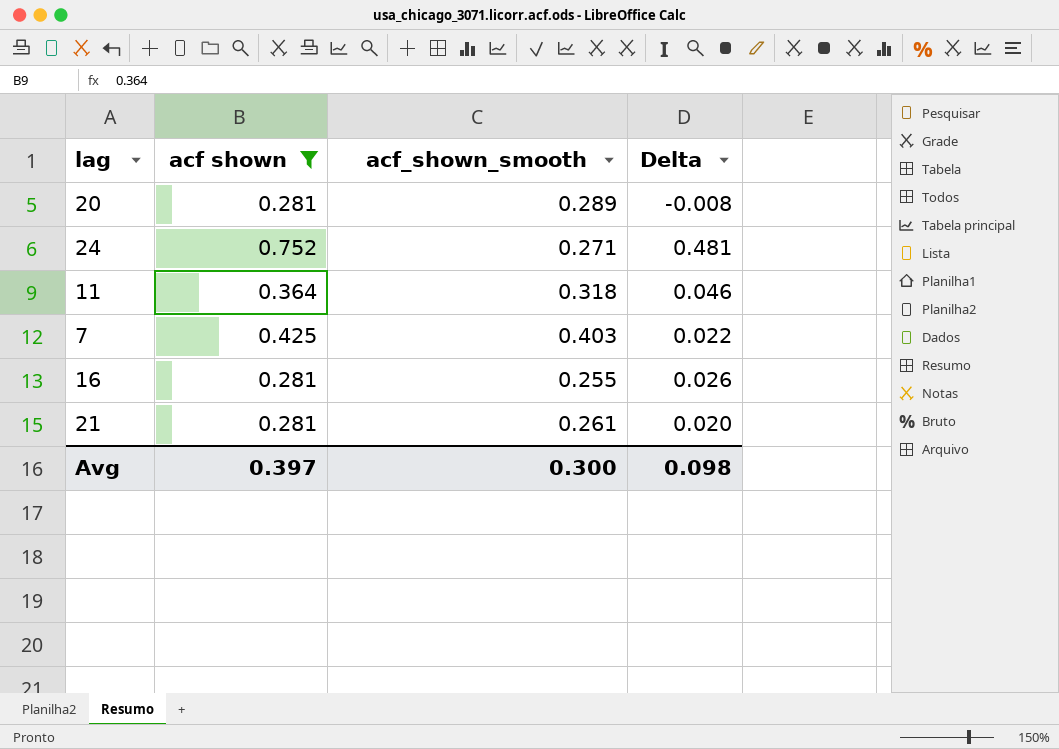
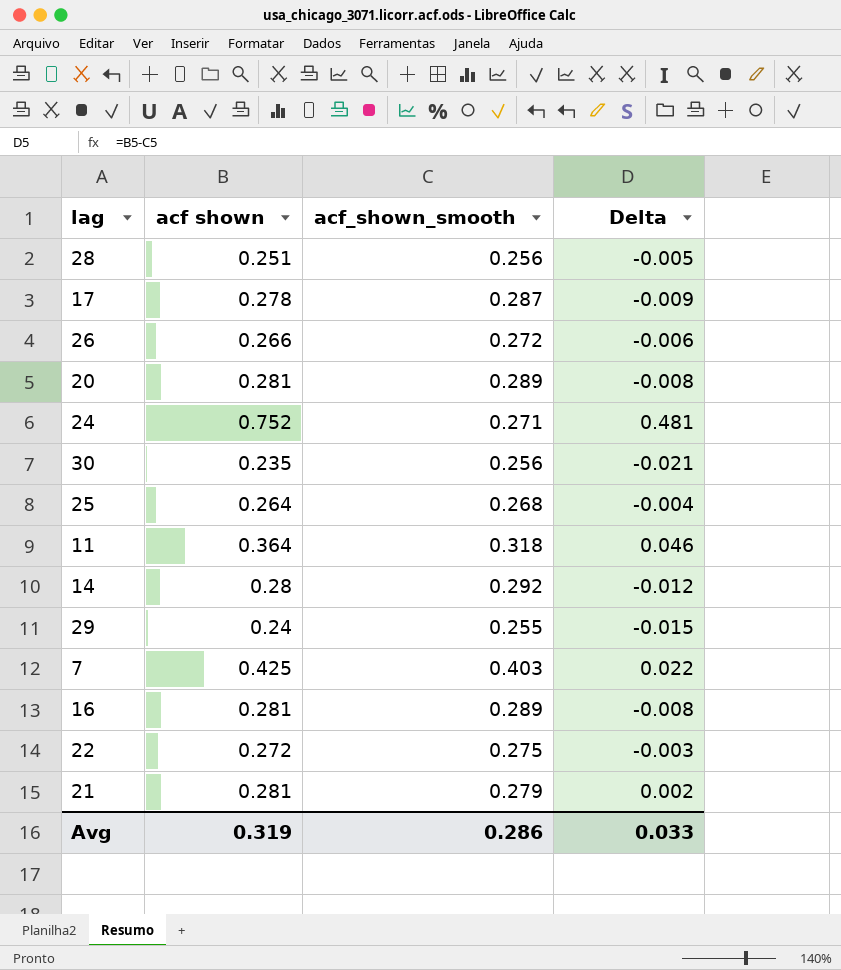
filter: acf shown >= 0.281 -> none
16 | acf_shown_smooth: 0.255 -> 0.289
16 | Delta: 0.026 -> -0.008
21 | acf_shown_smooth: 0.261 -> 0.279
21 | Delta: 0.020 -> 0.002
Avg | acf shown: 0.397 -> 0.319
Avg | acf_shown_smooth: 0.300 -> 0.286
Avg | Delta: 0.098 -> 0.033

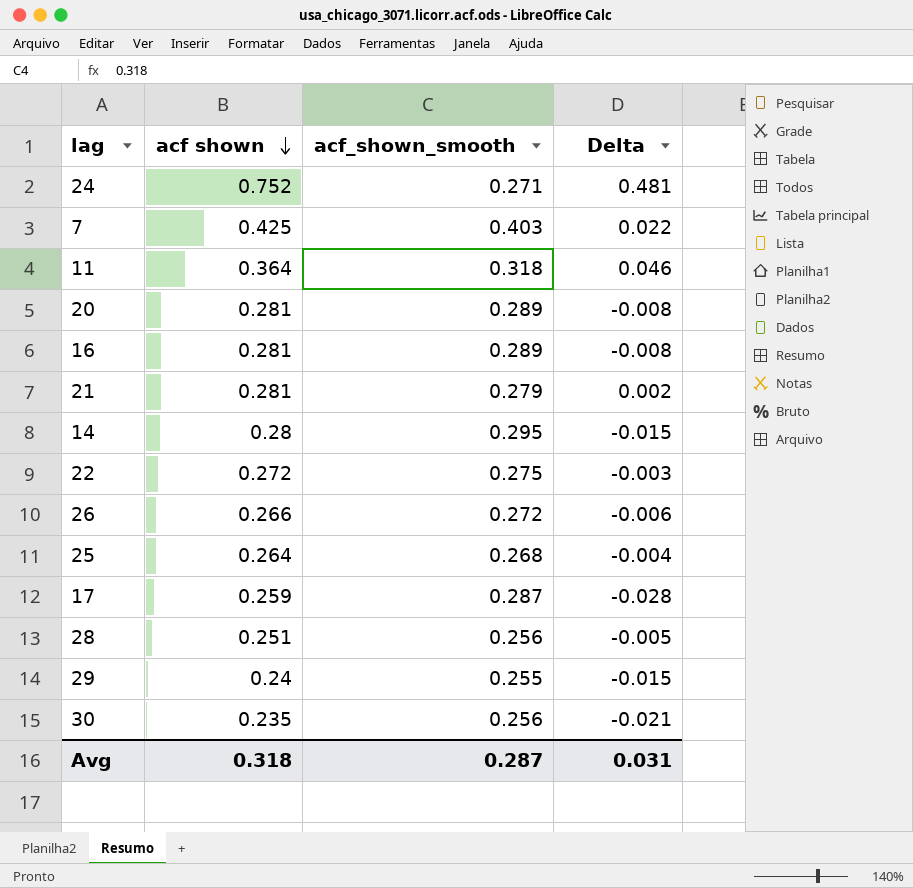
row order: none -> acf shown descending
14 | acf_shown_smooth: 0.292 -> 0.295
14 | Delta: -0.012 -> -0.015
17 | acf shown: 0.278 -> 0.259
17 | Delta: -0.009 -> -0.028
Avg | acf shown: 0.319 -> 0.318
Avg | acf_shown_smooth: 0.286 -> 0.287
Avg | Delta: 0.033 -> 0.031

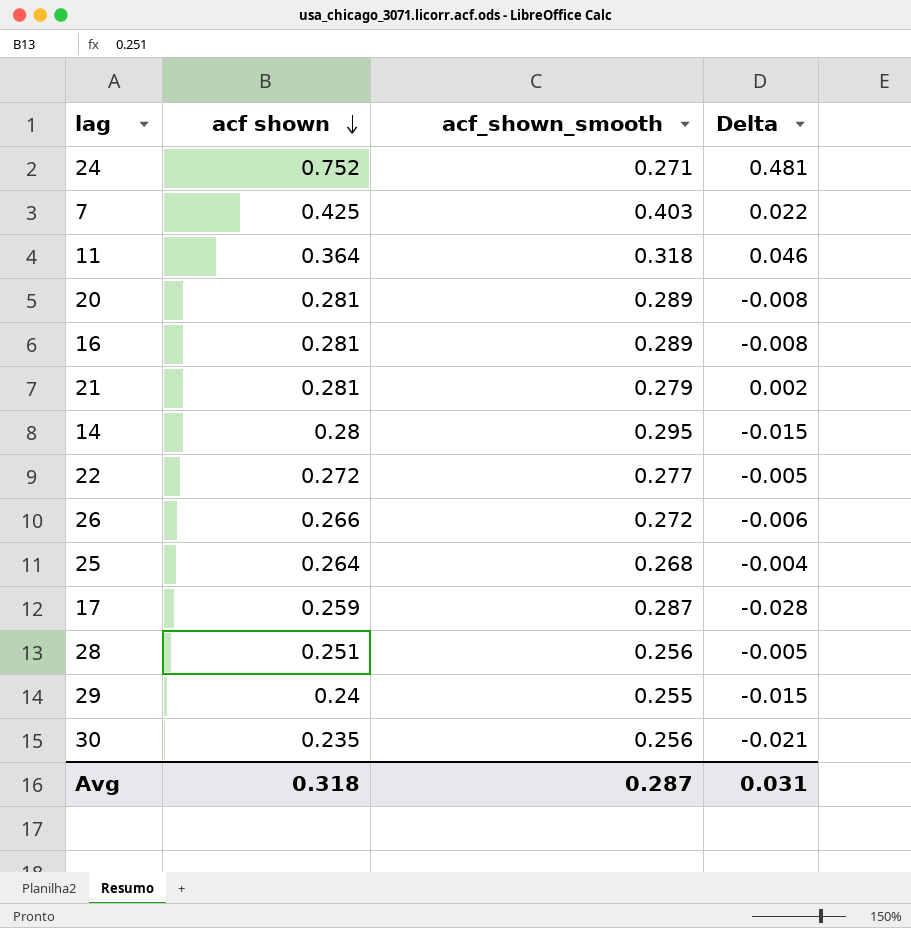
22 | acf_shown_smooth: 0.275 -> 0.277
22 | Delta: -0.003 -> -0.005

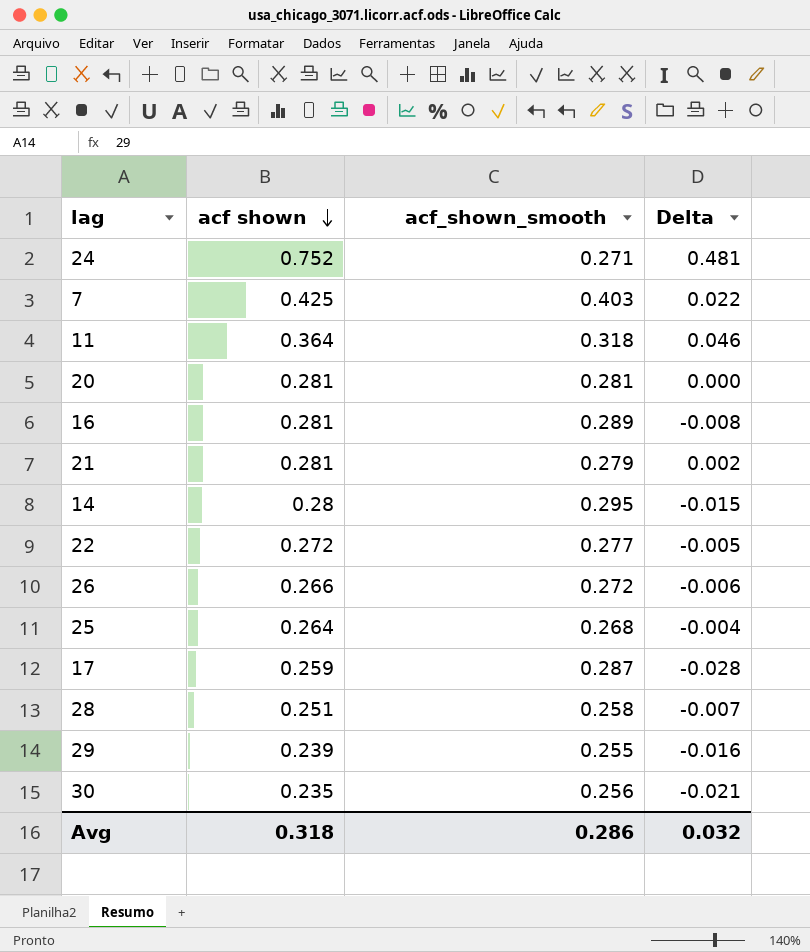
20 | acf_shown_smooth: 0.289 -> 0.281
20 | Delta: -0.008 -> 0.000
28 | acf_shown_smooth: 0.256 -> 0.258
28 | Delta: -0.005 -> -0.007
29 | acf shown: 0.24 -> 0.239
29 | Delta: -0.015 -> -0.016
Avg | acf_shown_smooth: 0.287 -> 0.286
Avg | Delta: 0.031 -> 0.032

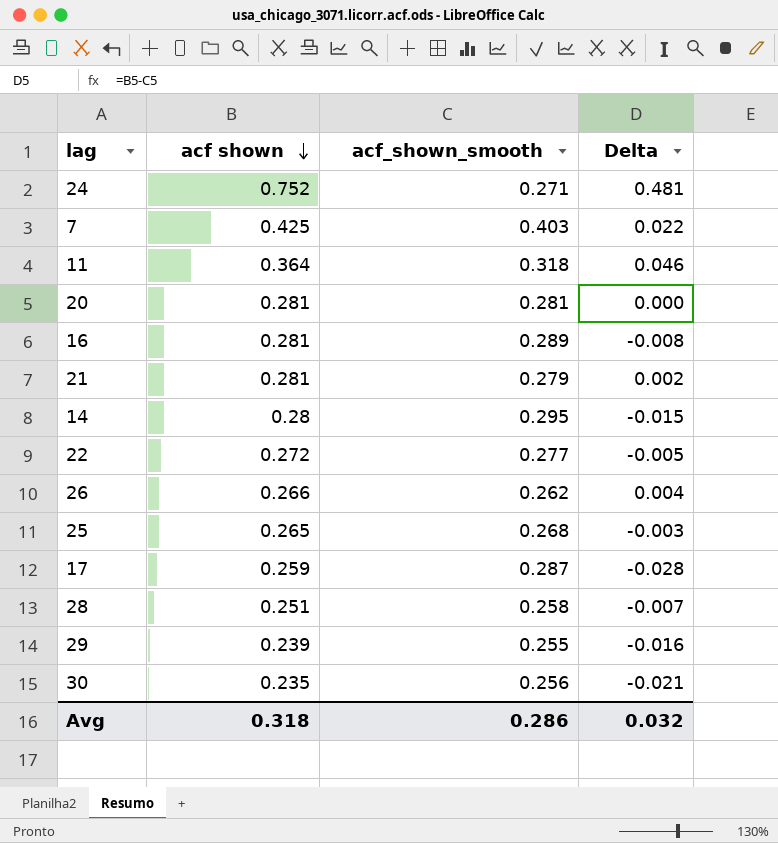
26 | acf_shown_smooth: 0.272 -> 0.262
26 | Delta: -0.006 -> 0.004
25 | acf shown: 0.264 -> 0.265
25 | Delta: -0.004 -> -0.003

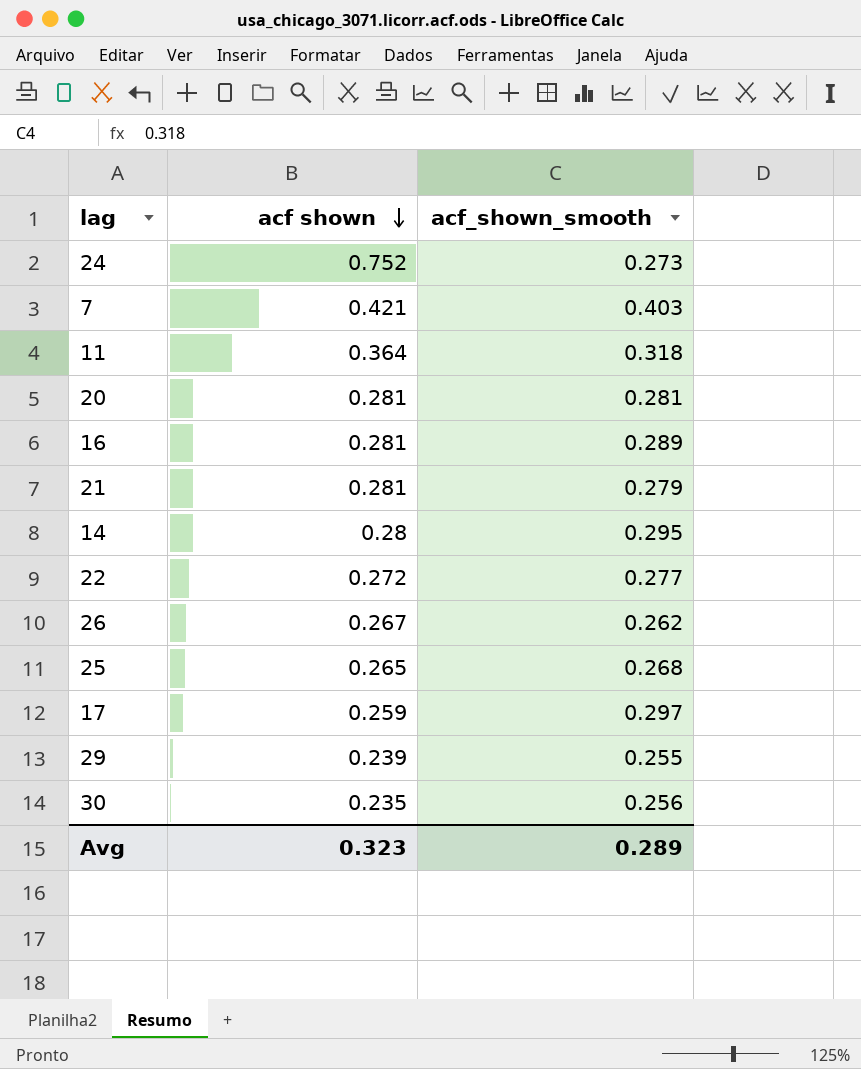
column Delta | formula: [acf shown] - [acf_shown_smooth] -> none
row 28: 0.251 | 0.258 | -0.007 -> none
24 | acf_shown_smooth: 0.271 -> 0.273
7 | acf shown: 0.425 -> 0.421
26 | acf shown: 0.266 -> 0.267
17 | acf_shown_smooth: 0.287 -> 0.297
Avg | acf shown: 0.318 -> 0.323
Avg | acf_shown_smooth: 0.286 -> 0.289

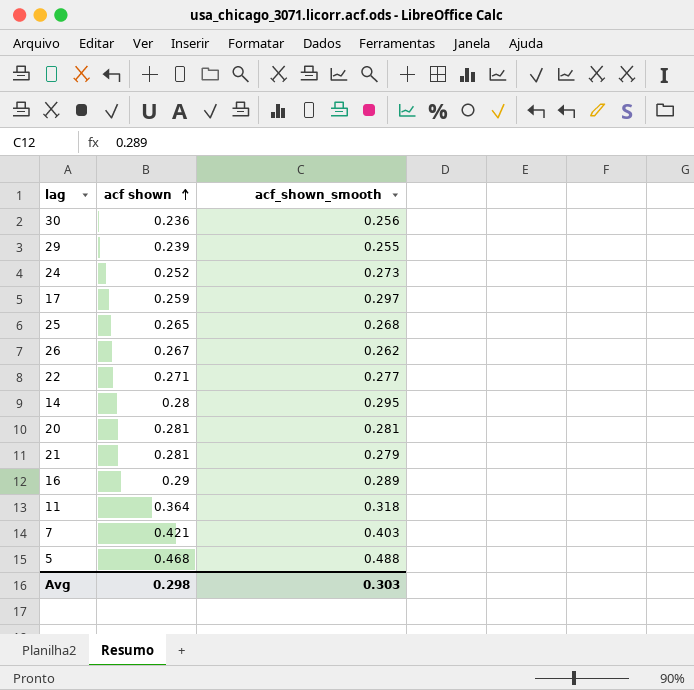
row order: acf shown descending -> acf shown ascending
30 | acf shown: 0.235 -> 0.236
24 | acf shown: 0.752 -> 0.252
22 | acf shown: 0.272 -> 0.271
16 | acf shown: 0.281 -> 0.29
row 5: none -> 0.468 | 0.488
Avg | acf shown: 0.323 -> 0.298
Avg | acf_shown_smooth: 0.289 -> 0.303

